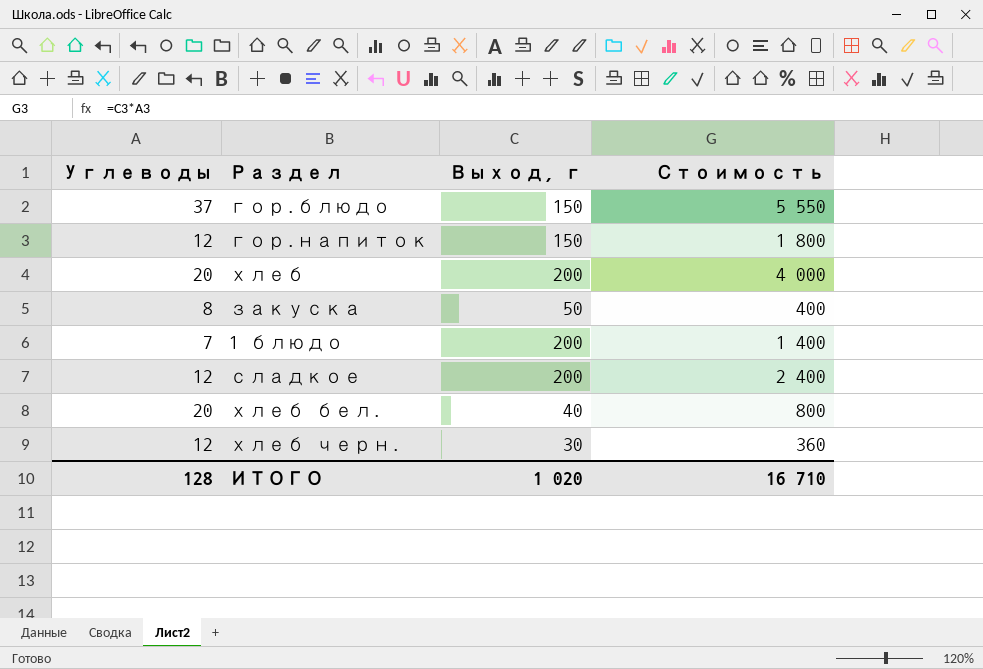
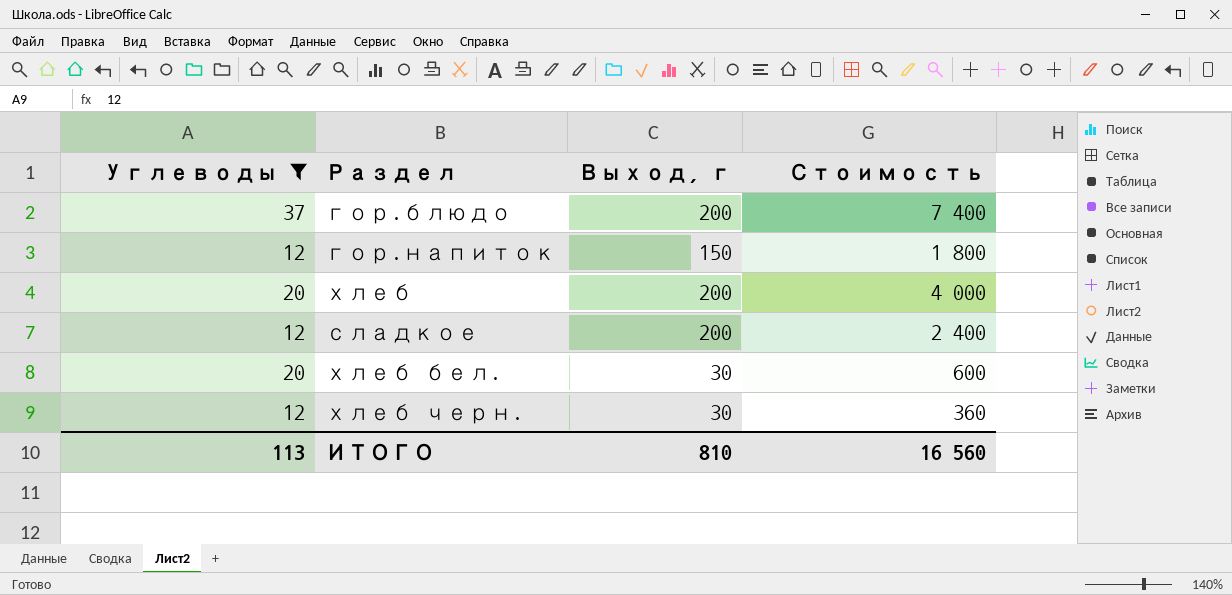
filter: none -> Углеводы >= 12
гор.блюдо | Выход, г: 150 -> 200
гор.блюдо | Стоимость: 5 550 -> 7 400
хлеб бел. | Выход, г: 40 -> 30
хлеб бел. | Стоимость: 800 -> 600
ИТОГО | Углеводы: 128 -> 113
ИТОГО | Выход, г: 1 020 -> 810
ИТОГО | Стоимость: 16 710 -> 16 560

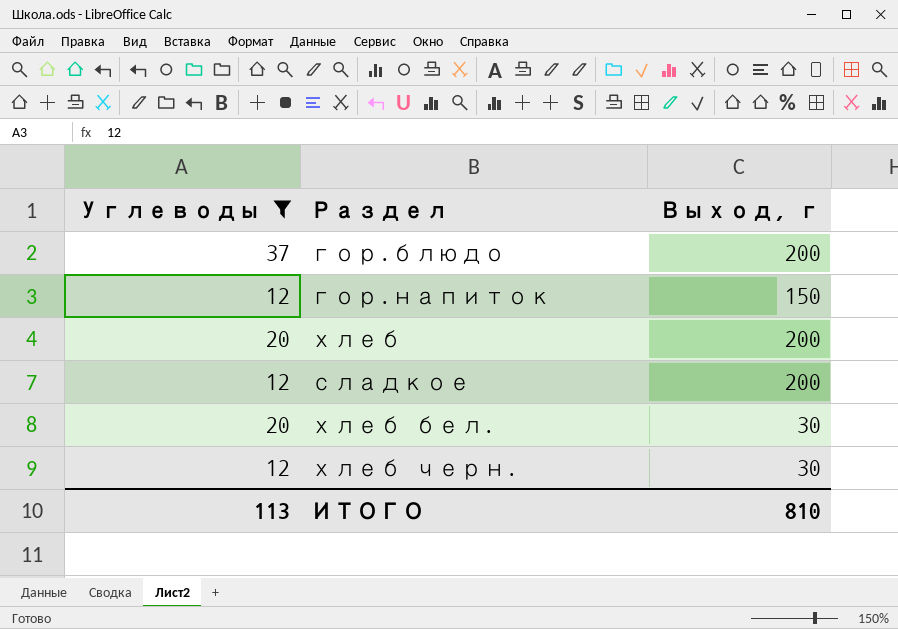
column Стоимость | formula: [Углеводы] * [Выход, г] -> none

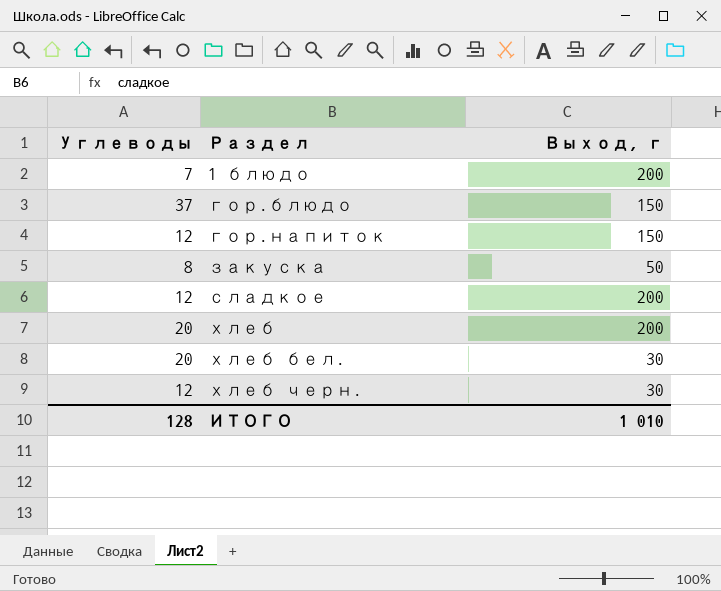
filter: Углеводы >= 12 -> none
row order: none -> Раздел ascending
гор.блюдо | Выход, г: 200 -> 150
ИТОГО | Углеводы: 113 -> 128
ИТОГО | Выход, г: 810 -> 1 010

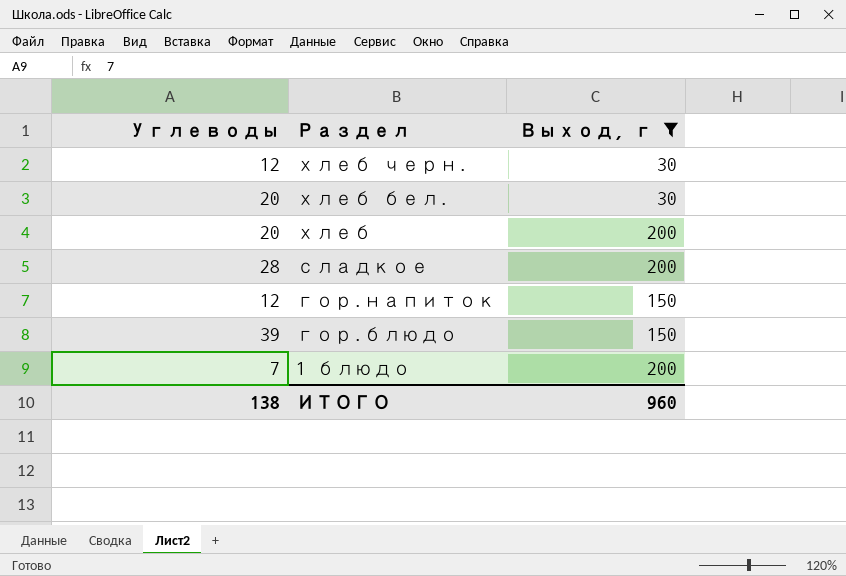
filter: none -> Выход, г != 50
row order: Раздел ascending -> Раздел descending
сладкое | Углеводы: 12 -> 28
гор.блюдо | Углеводы: 37 -> 39
ИТОГО | Углеводы: 128 -> 138
ИТОГО | Выход, г: 1 010 -> 960

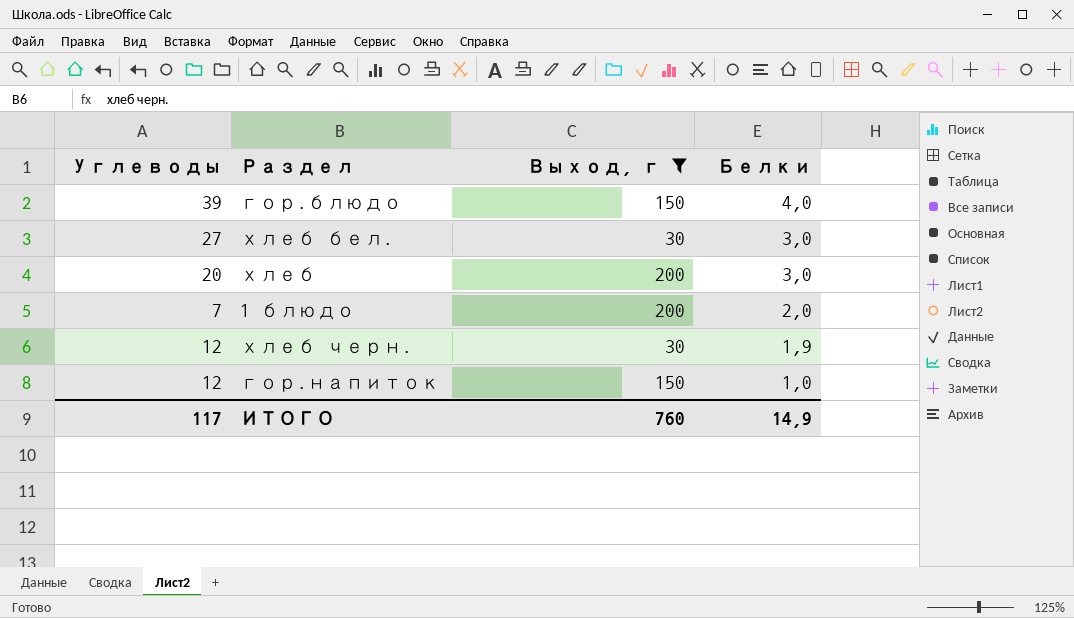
row order: Раздел descending -> Белки descending
column Белки | position: none -> 4
row сладкое: 28 | 200 -> none
хлеб бел. | Углеводы: 20 -> 27
ИТОГО | Углеводы: 138 -> 117
ИТОГО | Выход, г: 960 -> 760

